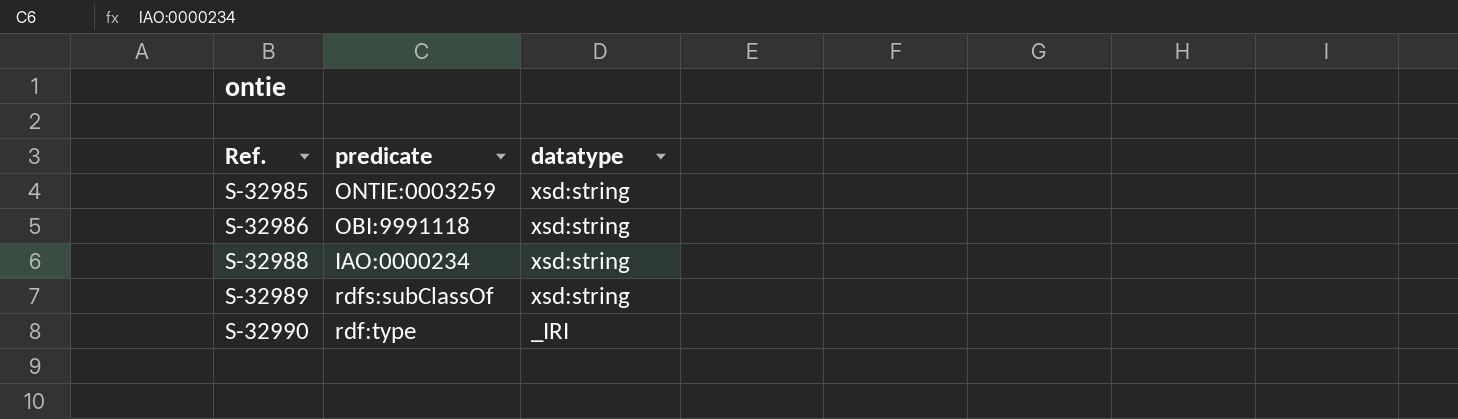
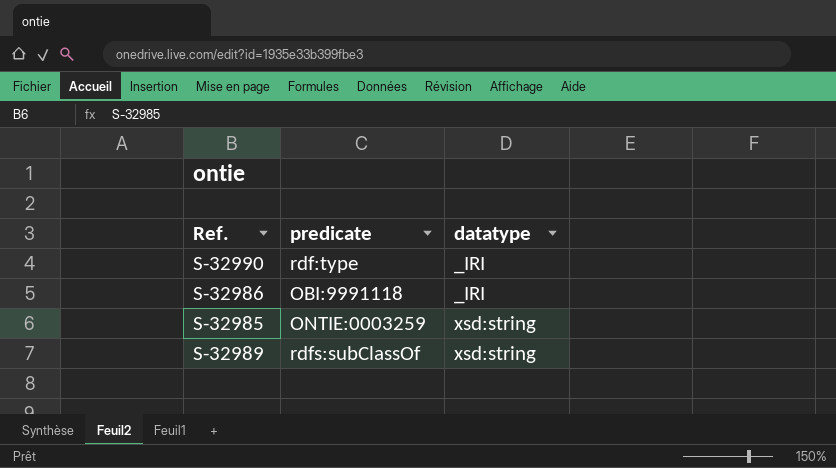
row order: Ref. ascending -> datatype ascending
row S-32988: IAO:0000234 | xsd:string -> none
S-32986 | datatype: xsd:string -> _IRI

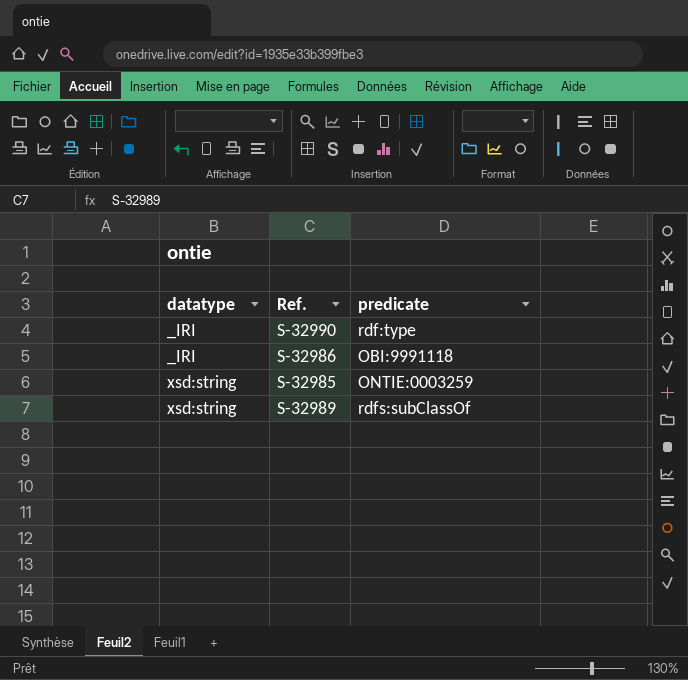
column datatype | position: 3 -> 1

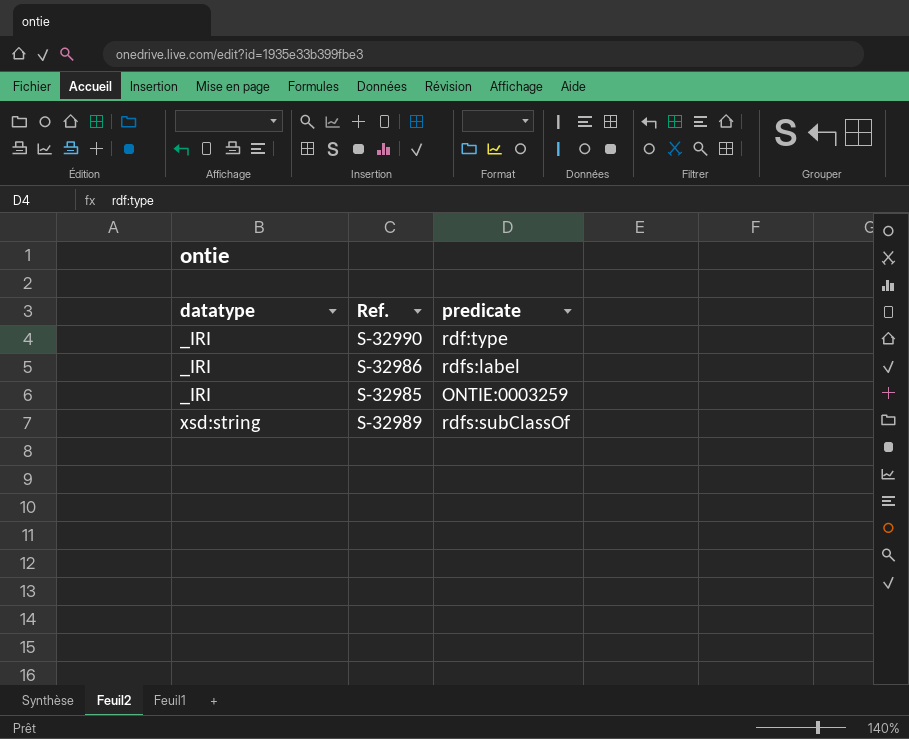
S-32986 | predicate: OBI:9991118 -> rdfs:label
S-32985 | datatype: xsd:string -> _IRI

